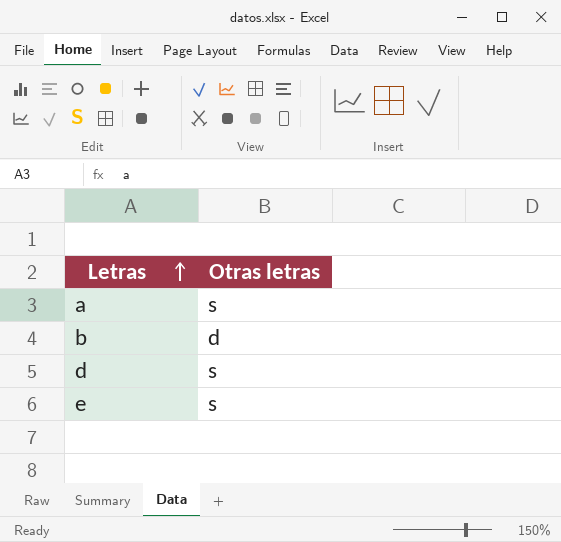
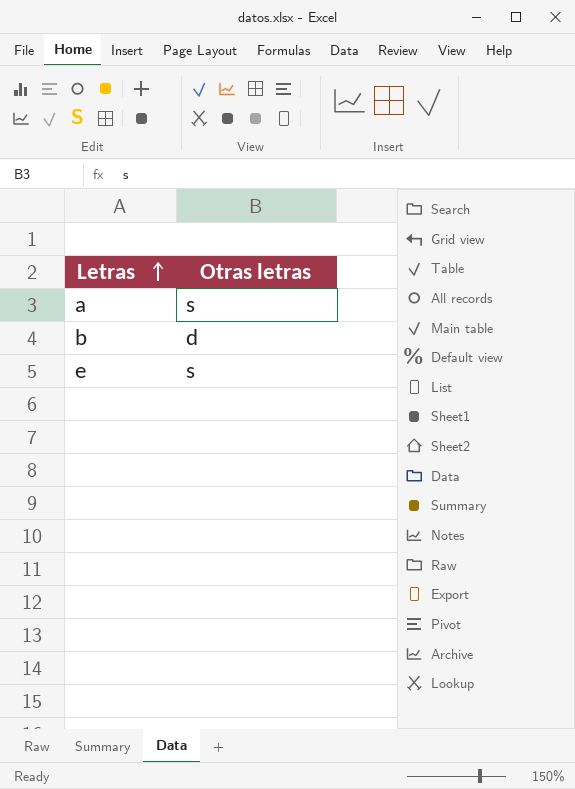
row d: s -> none

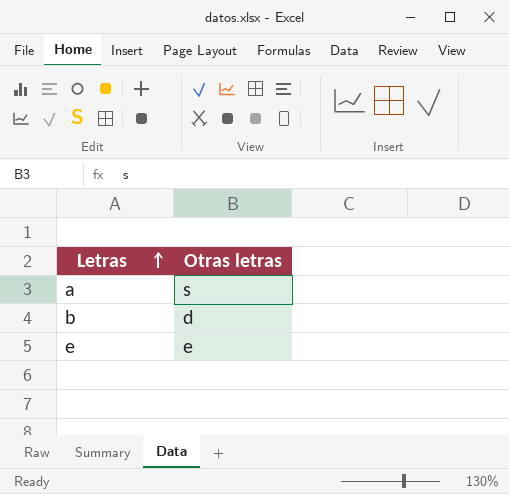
e | Otras letras: s -> e

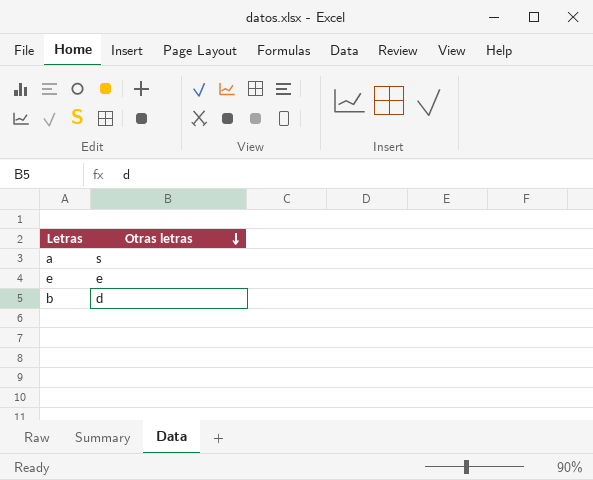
row order: Letras ascending -> Otras letras descending

